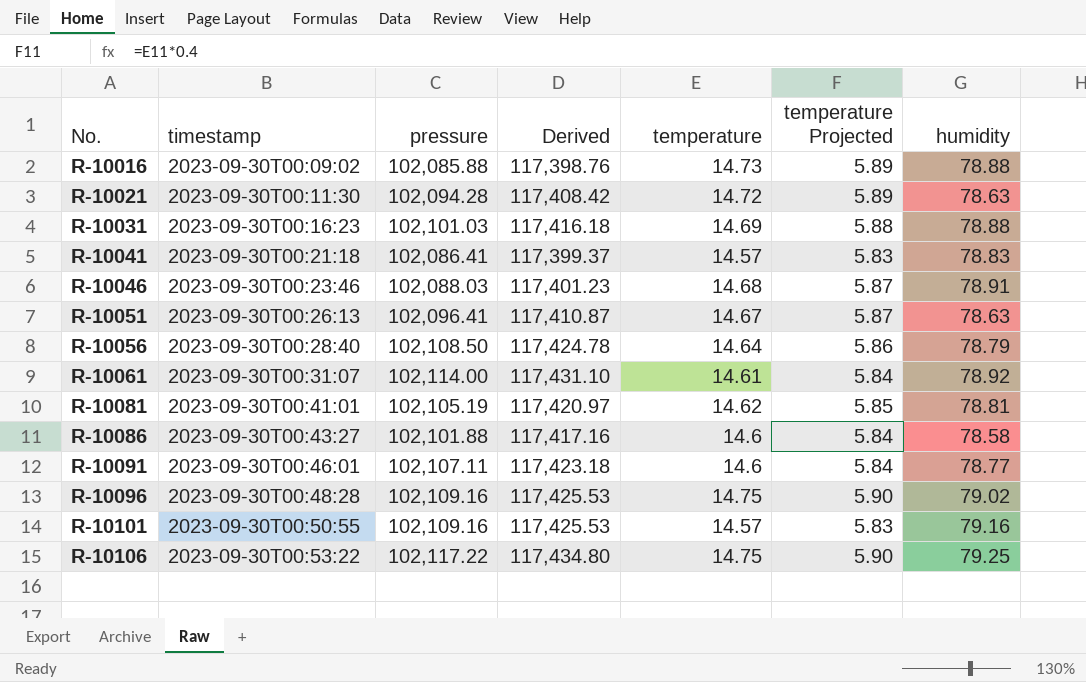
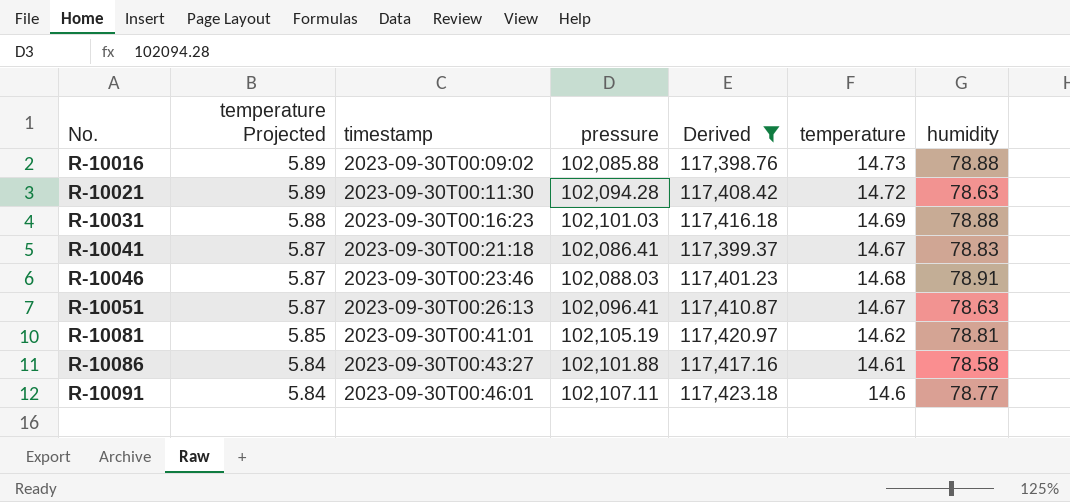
filter: none -> Derived <= 117,423.18
column temperature Projected | position: 6 -> 2
R-10041 | temperature Projected: 5.83 -> 5.87
R-10041 | temperature: 14.57 -> 14.67
R-10086 | temperature: 14.6 -> 14.61

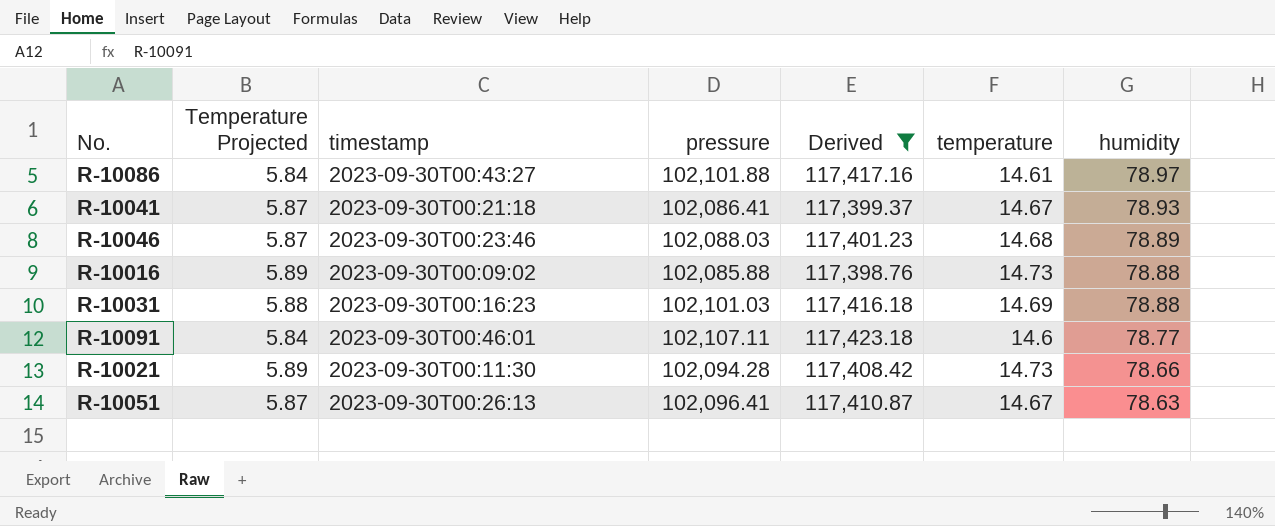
row order: No. ascending -> humidity descending
column name: temperature Projected -> Temperature Projected
row R-10081: 5.85 | 2023-09-30T00:41:01 | 102,105.19 | 117,420.97 | 14.62 | 78.81 -> none
R-10086 | humidity: 78.58 -> 78.97
R-10041 | humidity: 78.83 -> 78.93
R-10046 | humidity: 78.91 -> 78.89
R-10021 | temperature: 14.72 -> 14.73
R-10021 | humidity: 78.63 -> 78.66

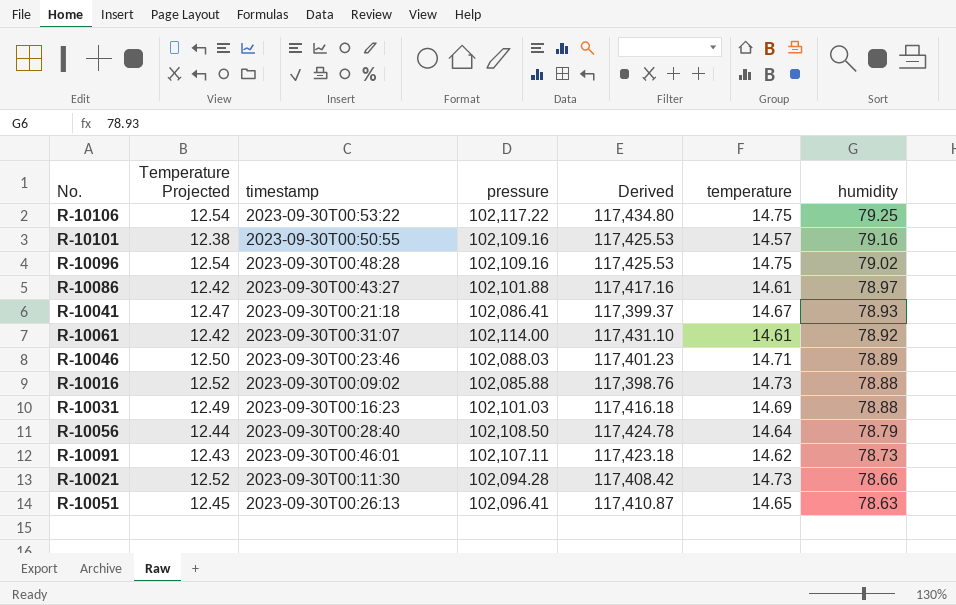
filter: Derived <= 117,423.18 -> none
column Temperature Projected | formula: [temperature] * 0.4 -> [temperature] * 0.85
R-10046 | temperature: 14.68 -> 14.71
R-10091 | temperature: 14.6 -> 14.62
R-10091 | humidity: 78.77 -> 78.73
R-10051 | temperature: 14.67 -> 14.65

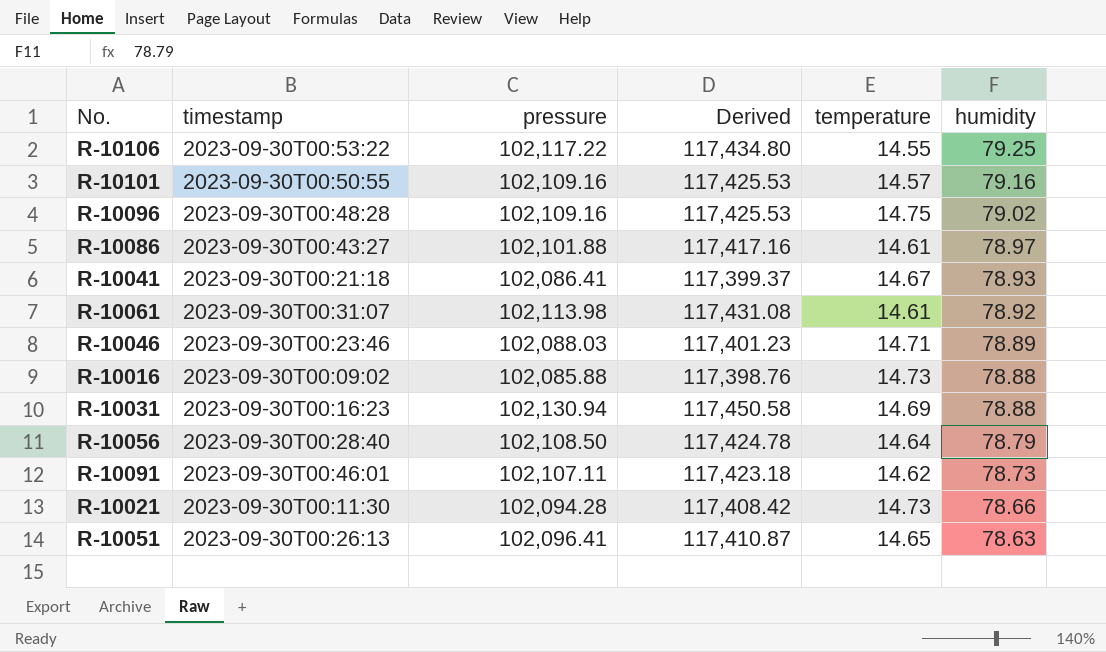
column Temperature Projected | formula: [temperature] * 0.85 -> none
R-10106 | temperature: 14.75 -> 14.55
R-10061 | pressure: 102,114.00 -> 102,113.98
R-10061 | Derived: 117,431.10 -> 117,431.08
R-10031 | pressure: 102,101.03 -> 102,130.94
R-10031 | Derived: 117,416.18 -> 117,450.58

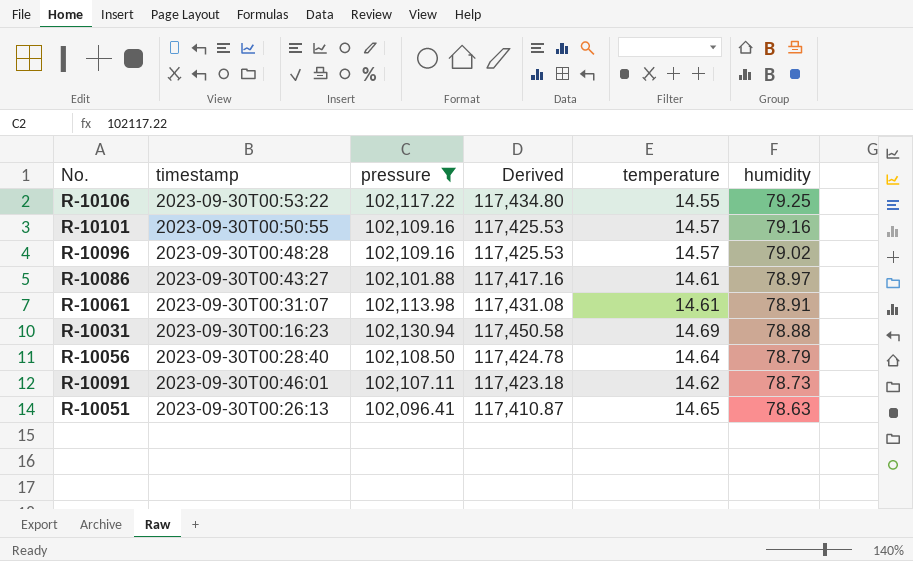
filter: none -> pressure >= 102,096.41
R-10096 | temperature: 14.75 -> 14.57
R-10061 | humidity: 78.92 -> 78.91

